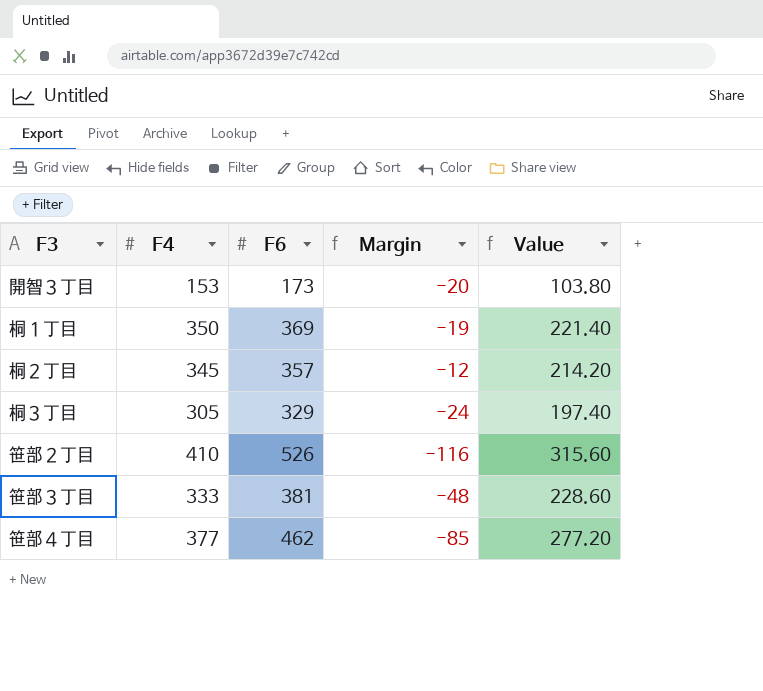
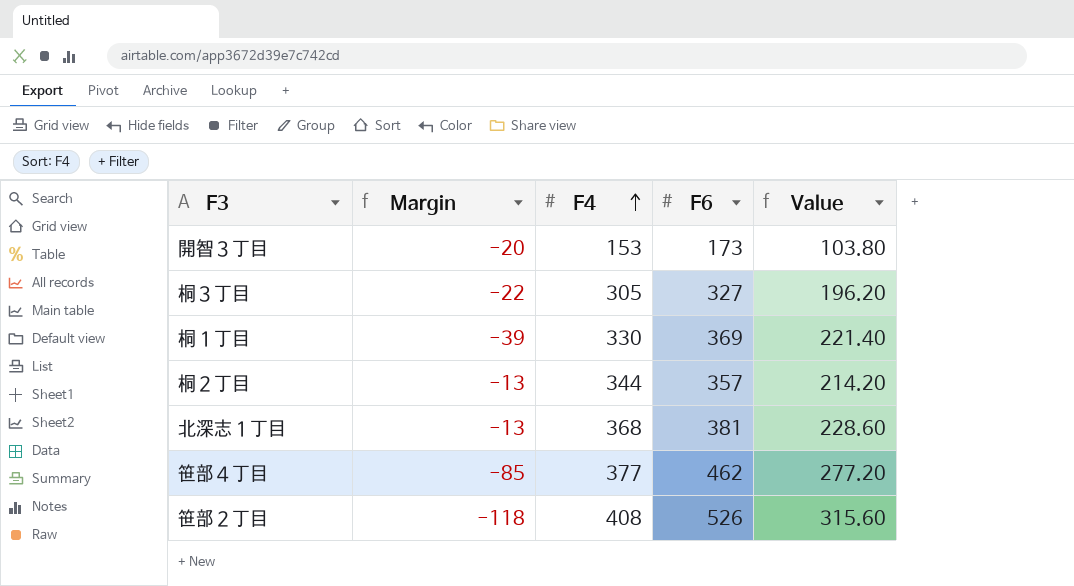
row order: none -> F4 ascending
column Margin | position: 4 -> 2
row 笹部３丁目: 333 | 381 | -48 | 228.60 -> none
桐３丁目 | Margin: -24 -> -22
桐３丁目 | F6: 329 -> 327
桐３丁目 | Value: 197.40 -> 196.20
桐１丁目 | Margin: -19 -> -39
桐１丁目 | F4: 350 -> 330
桐２丁目 | Margin: -12 -> -13
桐２丁目 | F4: 345 -> 344
row 北深志１丁目: none -> -13 | 368 | 381 | 228.60
笹部２丁目 | Margin: -116 -> -118
笹部２丁目 | F4: 410 -> 408

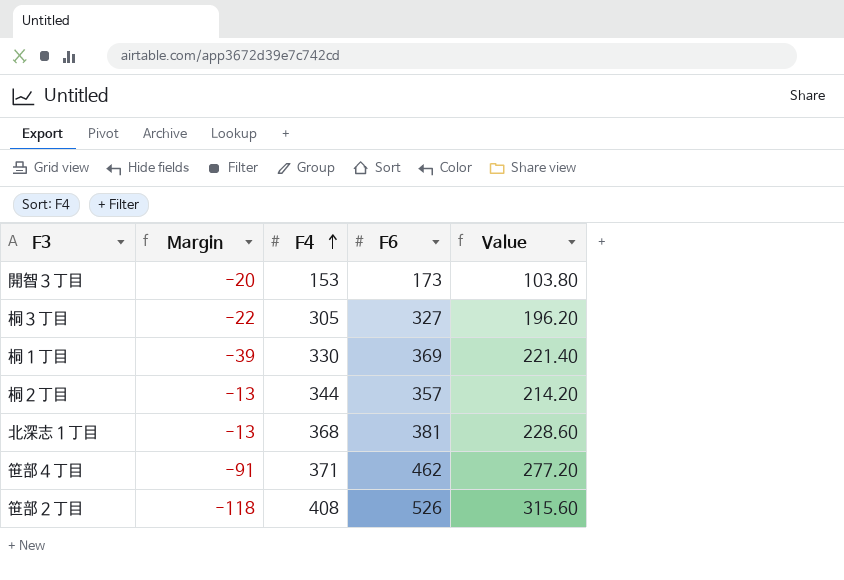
笹部４丁目 | Margin: -85 -> -91
笹部４丁目 | F4: 377 -> 371

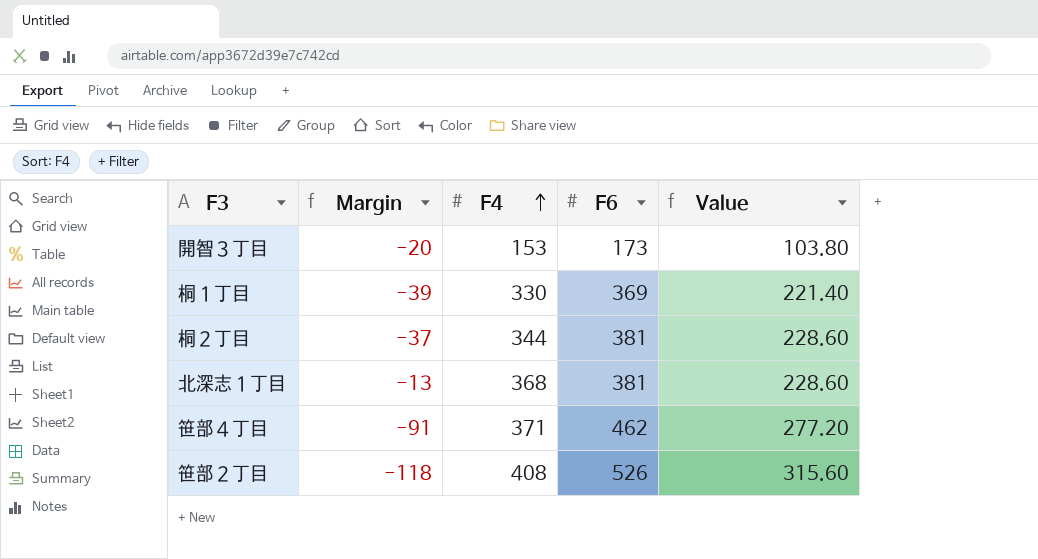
row 桐３丁目: -22 | 305 | 327 | 196.20 -> none
桐２丁目 | Margin: -13 -> -37
桐２丁目 | F6: 357 -> 381
桐２丁目 | Value: 214.20 -> 228.60

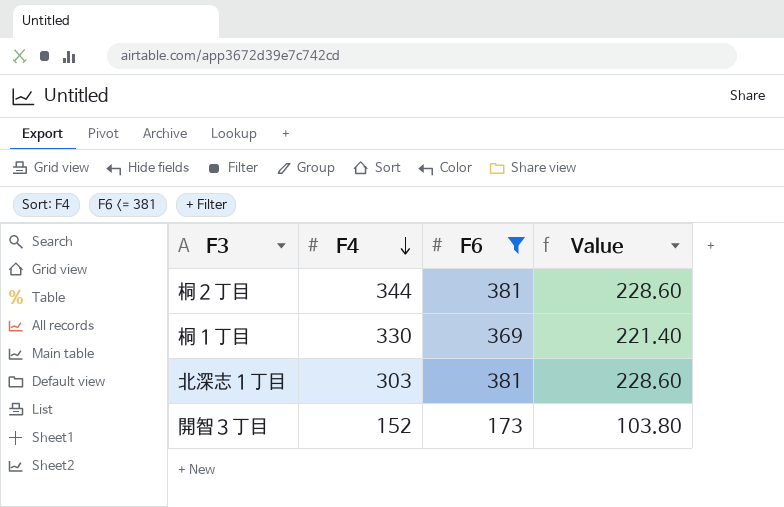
filter: none -> F6 <= 381
row order: F4 ascending -> F4 descending
column Margin | formula: [F4] - [F6] -> none
北深志１丁目 | F4: 368 -> 303
開智３丁目 | F4: 153 -> 152

